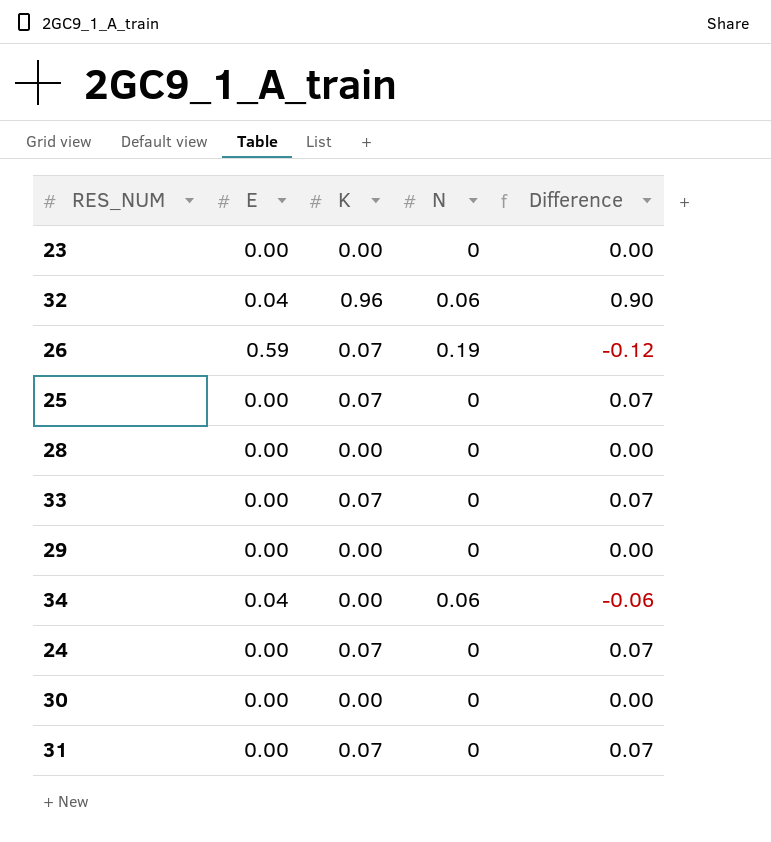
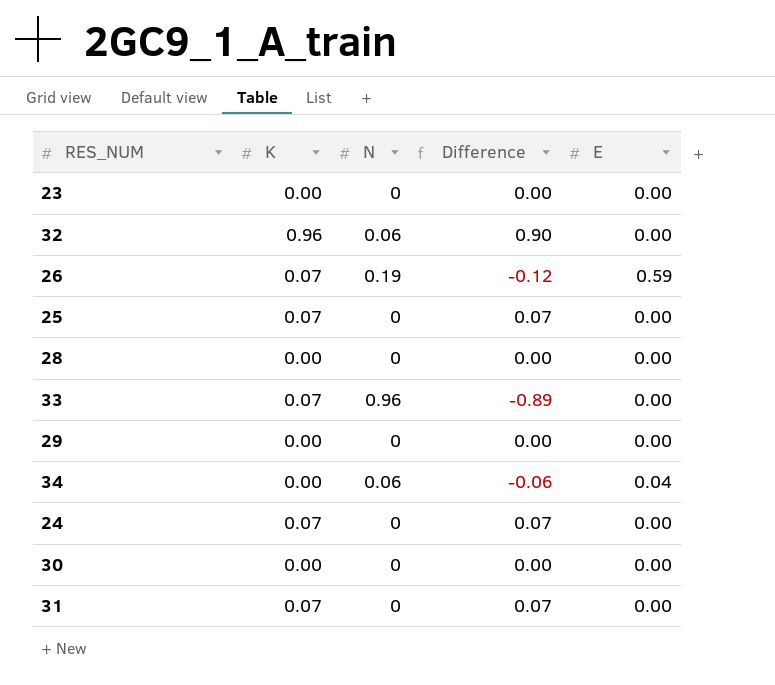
column E | position: 2 -> 5
32 | E: 0.04 -> 0.00
33 | N: 0 -> 0.96
33 | Difference: 0.07 -> -0.89

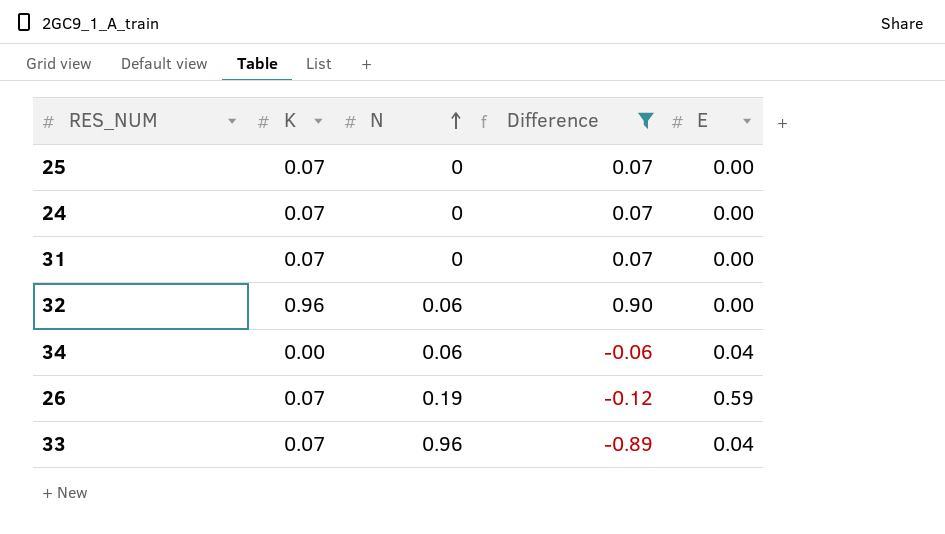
filter: none -> Difference != 0.00
row order: none -> N ascending
33 | E: 0.00 -> 0.04

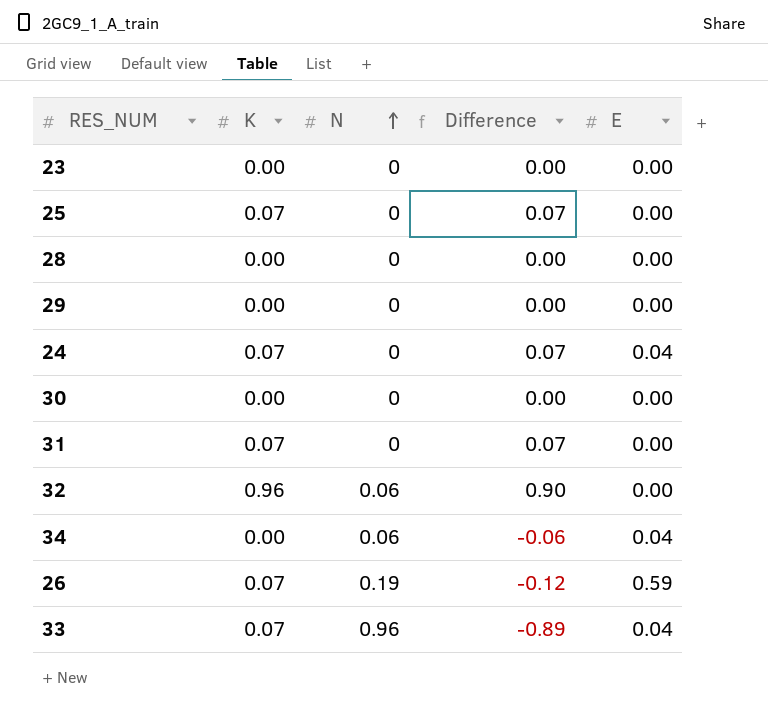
filter: Difference != 0.00 -> none
24 | E: 0.00 -> 0.04

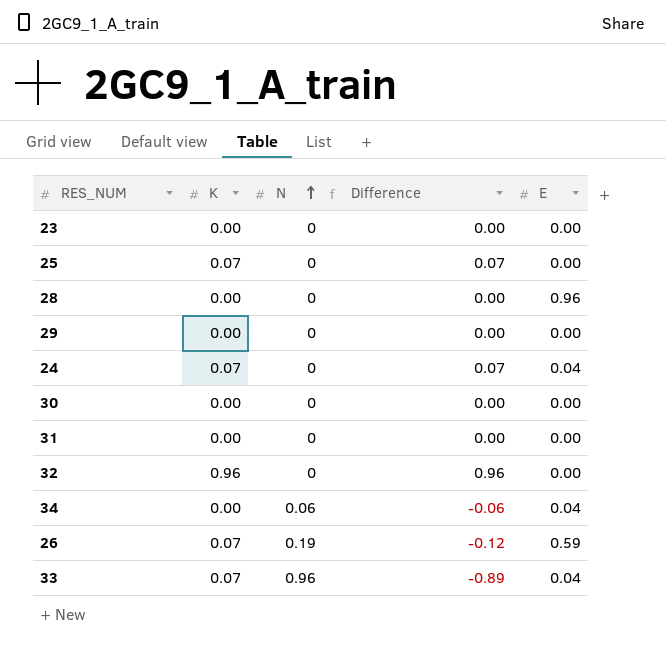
28 | E: 0.00 -> 0.96
31 | K: 0.07 -> 0.00
31 | Difference: 0.07 -> 0.00
32 | N: 0.06 -> 0
32 | Difference: 0.90 -> 0.96

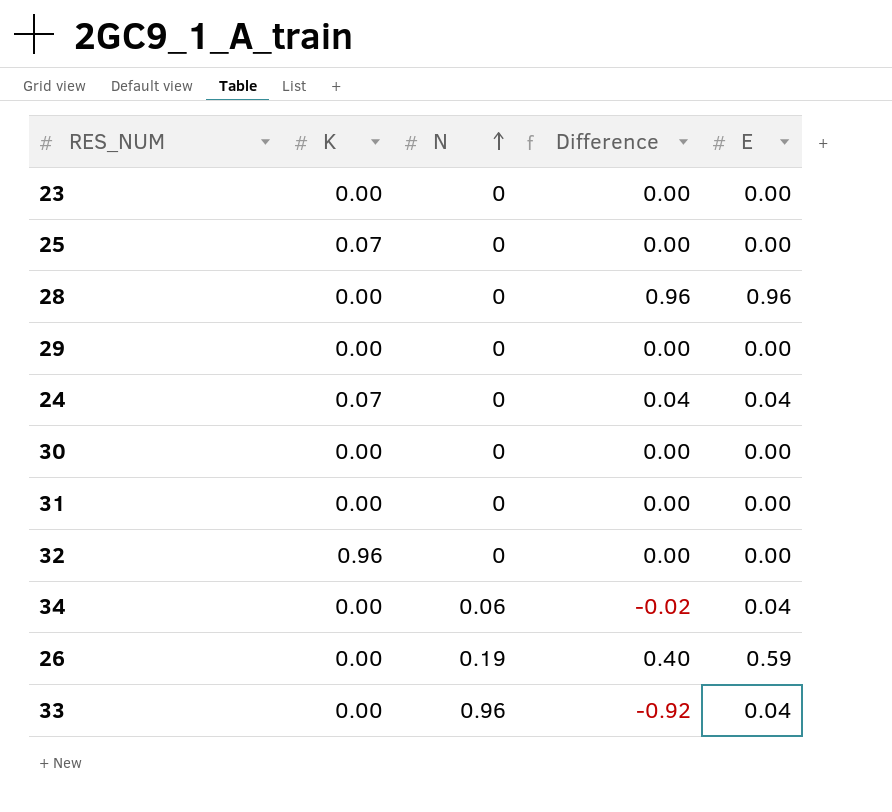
column Difference | formula: [K] - [N] -> [E] - [N]
26 | K: 0.07 -> 0.00
33 | K: 0.07 -> 0.00

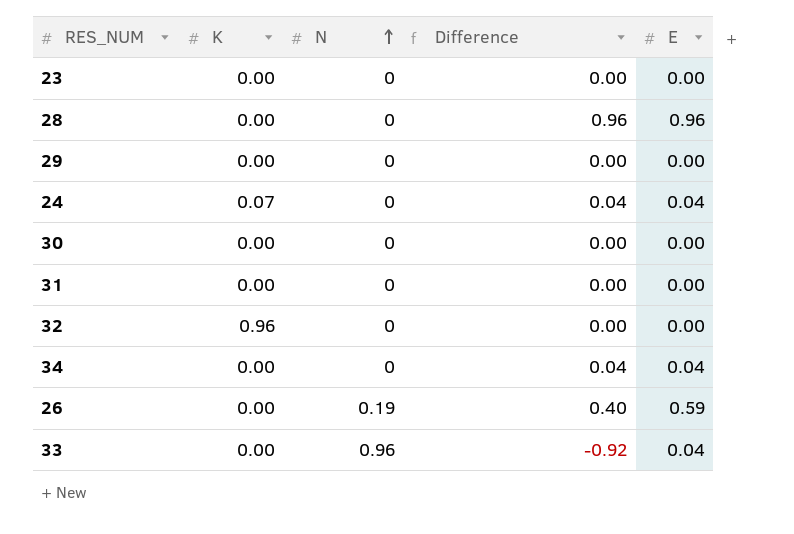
row 25: 0.07 | 0 | 0.00 | 0.00 -> none
34 | N: 0.06 -> 0
34 | Difference: -0.02 -> 0.04

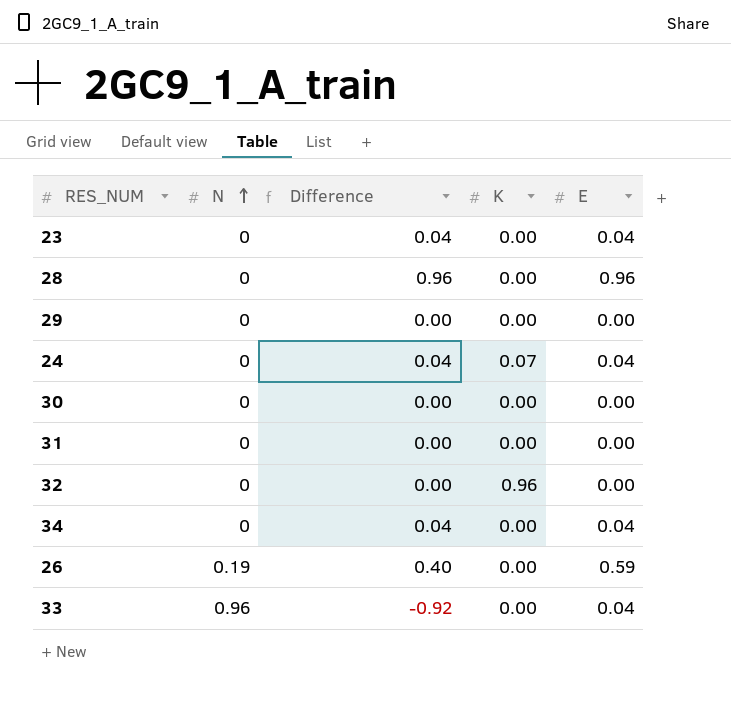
column K | position: 2 -> 4
23 | Difference: 0.00 -> 0.04
23 | E: 0.00 -> 0.04

